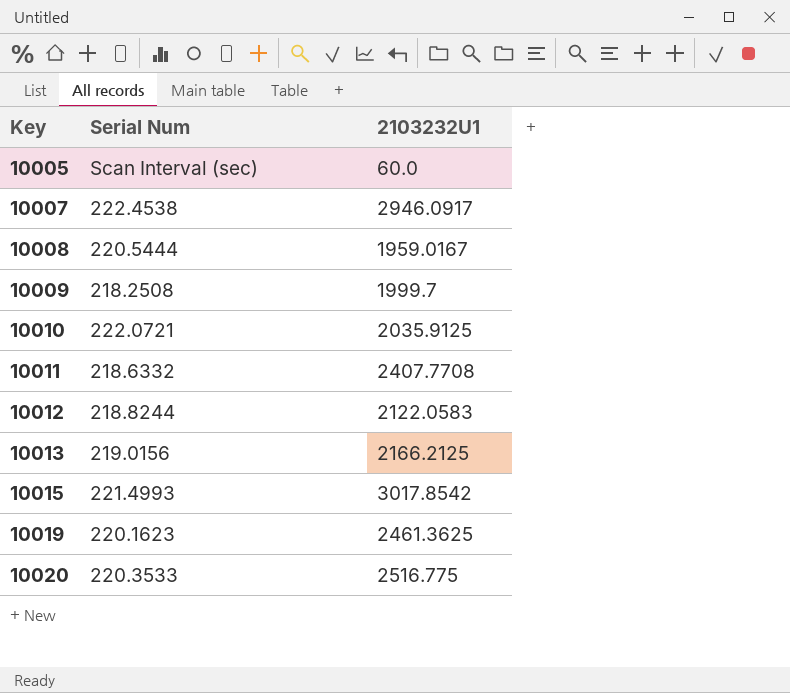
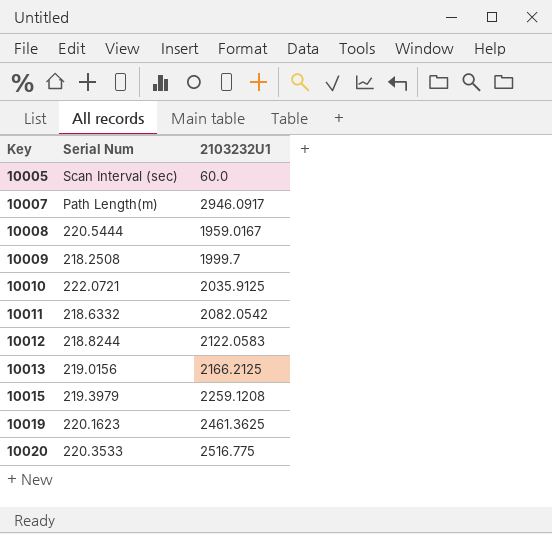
10007 | Serial Num: 222.4538 -> Path Length(m)
10011 | 2103232U1: 2407.7708 -> 2082.0542
10015 | Serial Num: 221.4993 -> 219.3979
10015 | 2103232U1: 3017.8542 -> 2259.1208

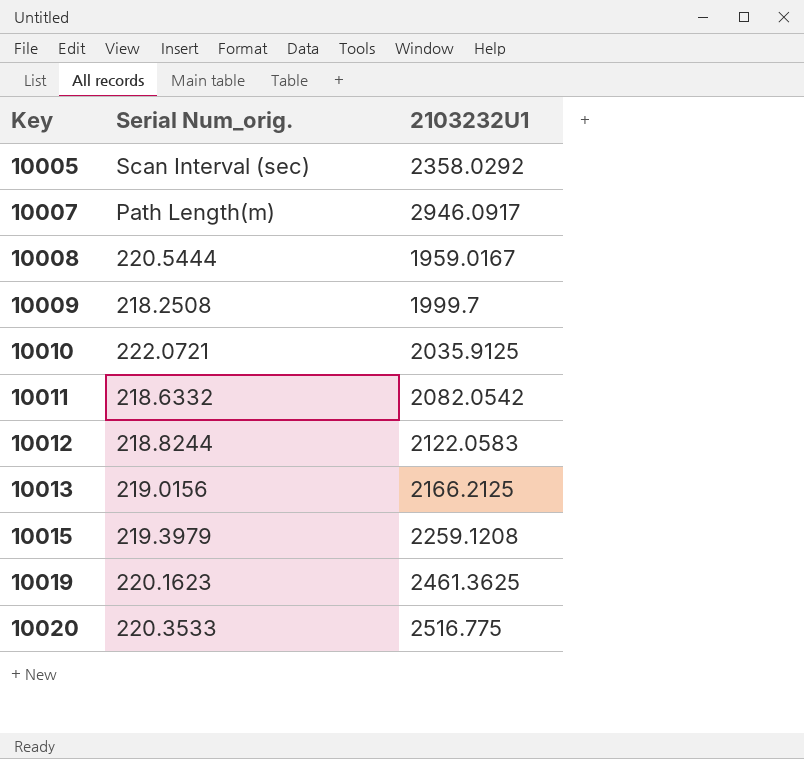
column name: Serial Num -> Serial Num_orig.
10005 | 2103232U1: 60.0 -> 2358.0292

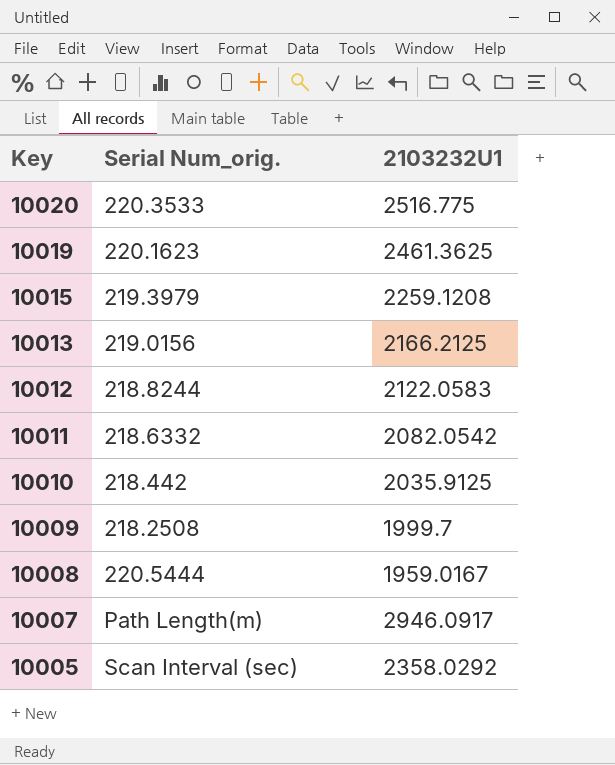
row order: Key ascending -> Key descending
10010 | Serial Num_orig.: 222.0721 -> 218.442

